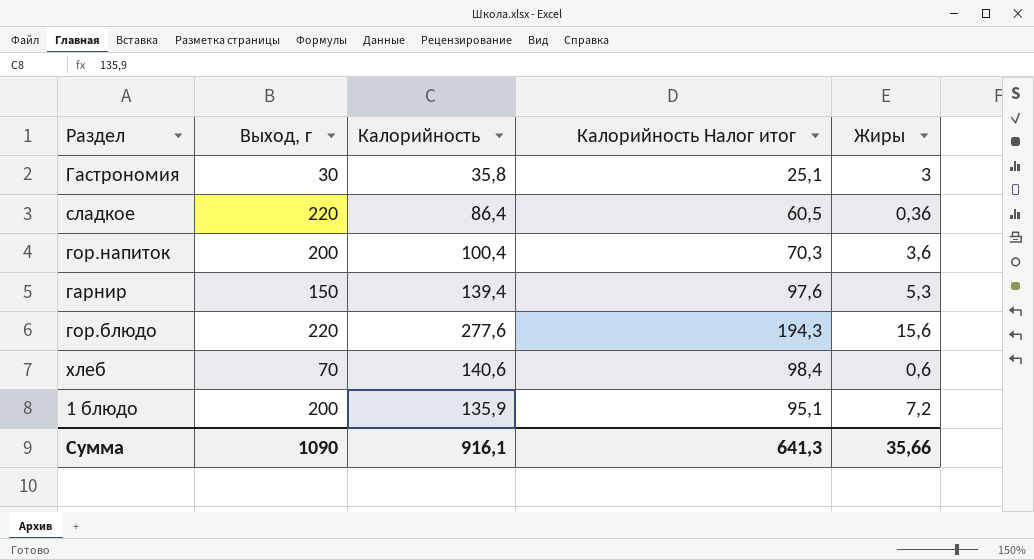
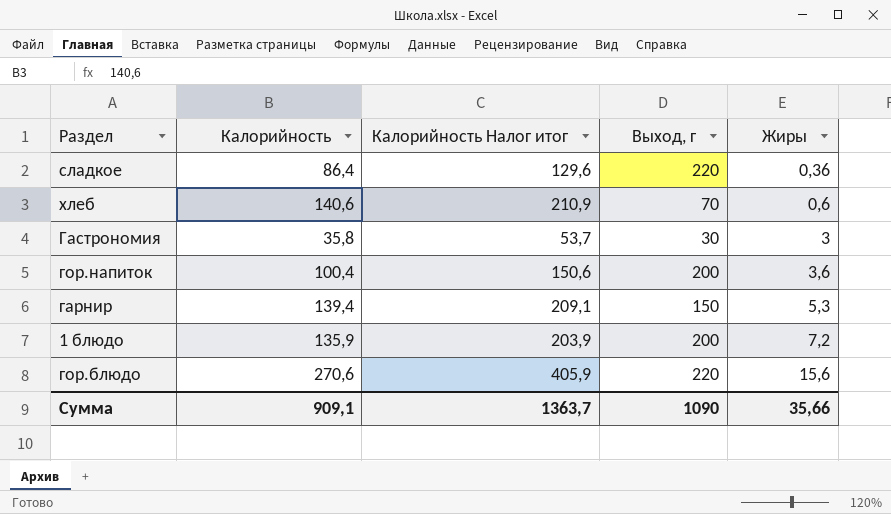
row order: none -> Жиры ascending
column Калорийность Налог итог | formula: [Калорийность] * 0,7 -> [Калорийность] * 1,5
column Выход, г | position: 2 -> 4
гор.блюдо | Калорийность: 277,6 -> 270,6
Сумма | Калорийность: 916,1 -> 909,1
Сумма | Калорийность Налог итог: 641,3 -> 1363,7

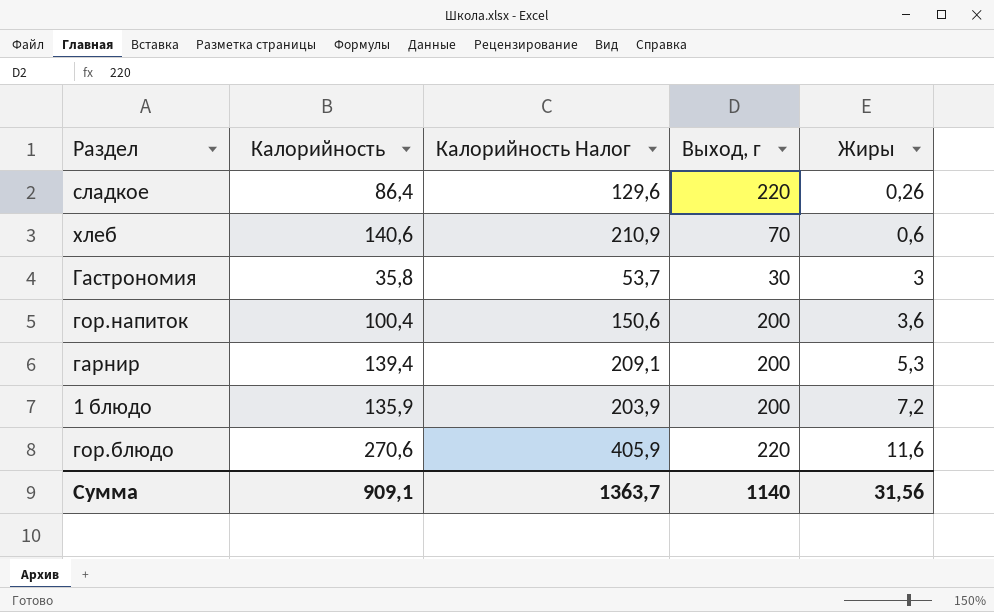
column name: Калорийность Налог итог -> Калорийность Налог
сладкое | Жиры: 0,36 -> 0,26
гарнир | Выход, г: 150 -> 200
гор.блюдо | Жиры: 15,6 -> 11,6
Сумма | Выход, г: 1090 -> 1140
Сумма | Жиры: 35,66 -> 31,56

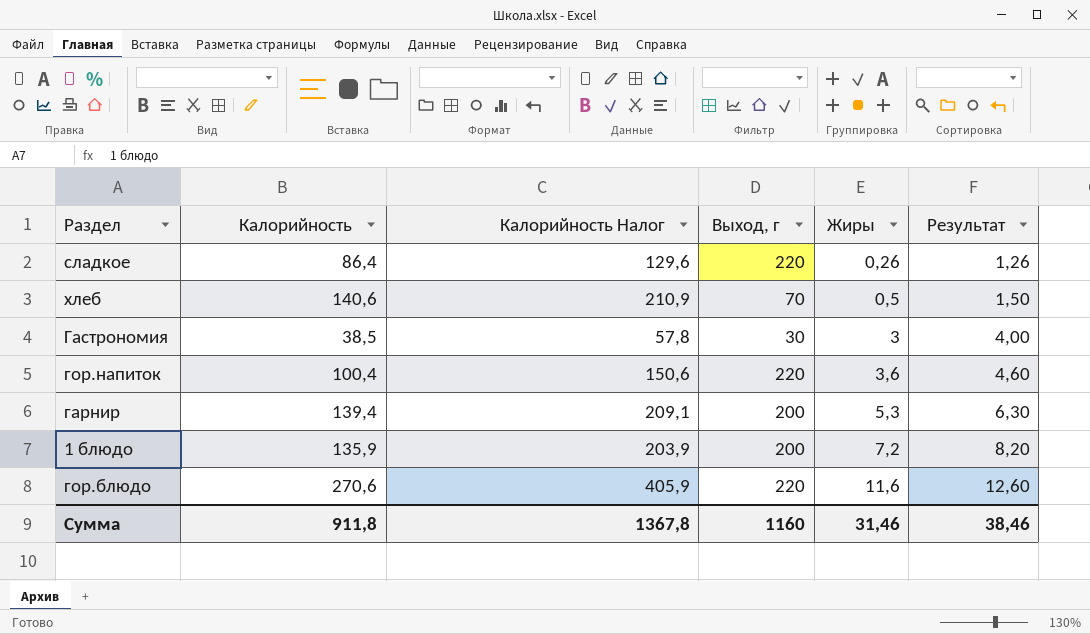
column Результат | formula: none -> [Жиры] + 1
хлеб | Жиры: 0,6 -> 0,5
Гастрономия | Калорийность: 35,8 -> 38,5
Гастрономия | Калорийность Налог: 53,7 -> 57,8
гор.напиток | Выход, г: 200 -> 220
Сумма | Калорийность: 909,1 -> 911,8
Сумма | Калорийность Налог: 1363,7 -> 1367,8
Сумма | Выход, г: 1140 -> 1160
Сумма | Жиры: 31,56 -> 31,46

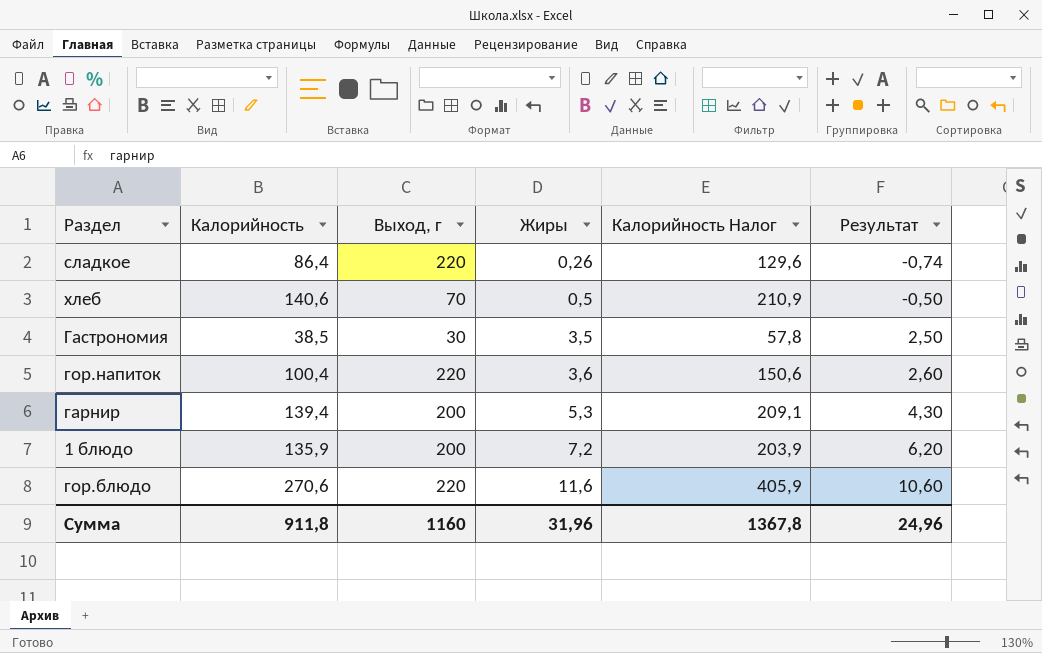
column Калорийность Налог | position: 3 -> 5
column Результат | formula: [Жиры] + 1 -> [Жиры] - 1
Гастрономия | Жиры: 3 -> 3,5
Сумма | Жиры: 31,46 -> 31,96
Сумма | Результат: 38,46 -> 24,96

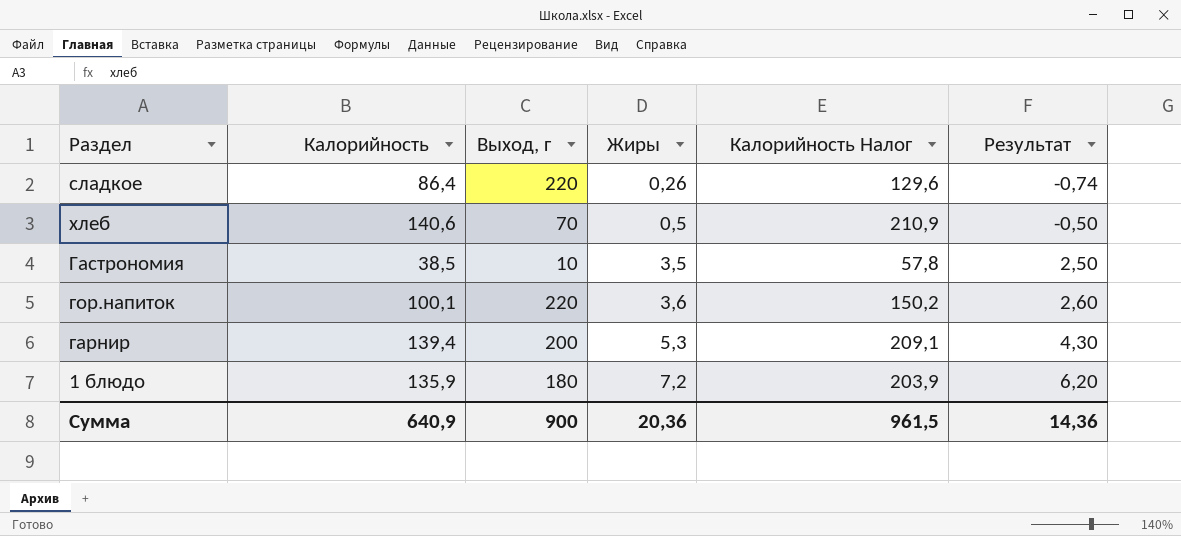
row гор.блюдо: 270,6 | 220 | 11,6 | 405,9 | 10,60 -> none
Гастрономия | Выход, г: 30 -> 10
гор.напиток | Калорийность: 100,4 -> 100,1
гор.напиток | Калорийность Налог: 150,6 -> 150,2
1 блюдо | Выход, г: 200 -> 180
Сумма | Калорийность: 911,8 -> 640,9
Сумма | Выход, г: 1160 -> 900
Сумма | Жиры: 31,96 -> 20,36
Сумма | Калорийность Налог: 1367,8 -> 961,5
Сумма | Результат: 24,96 -> 14,36

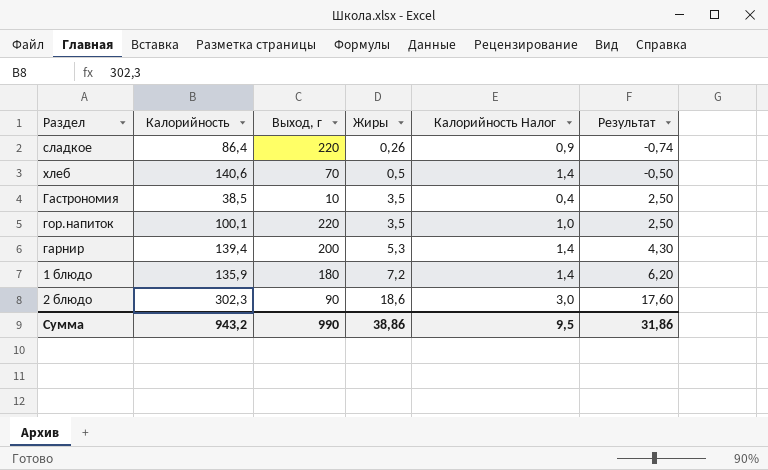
column Калорийность Налог | formula: [Калорийность] * 1,5 -> [Калорийность] * 0,01
гор.напиток | Жиры: 3,6 -> 3,5
гор.напиток | Результат: 2,60 -> 2,50
row 2 блюдо: none -> 302,3 | 90 | 18,6 | 3,0 | 17,60
Сумма | Калорийность: 640,9 -> 943,2
Сумма | Выход, г: 900 -> 990
Сумма | Жиры: 20,36 -> 38,86
Сумма | Калорийность Налог: 961,5 -> 9,5
Сумма | Результат: 14,36 -> 31,86

